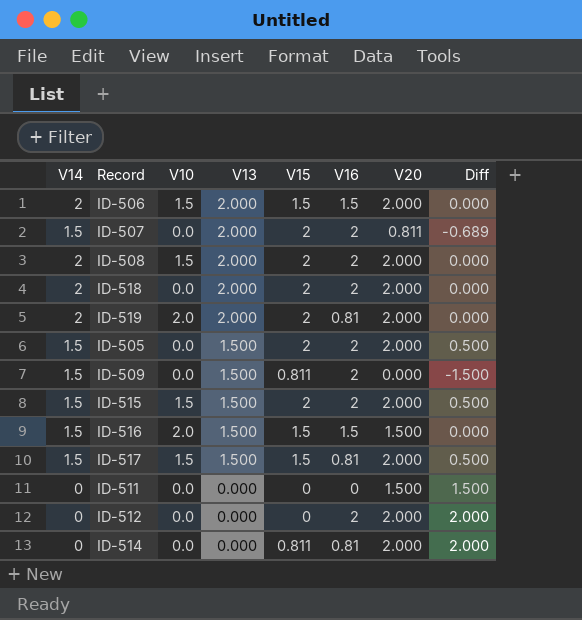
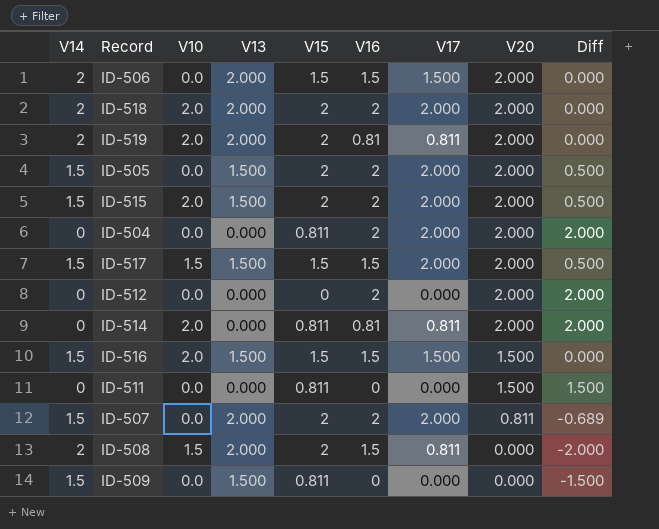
row order: V13 descending -> V20 descending
column V17 | position: none -> 7
ID-506 | V10: 1.5 -> 0.0
ID-518 | V10: 0.0 -> 2.0
ID-515 | V10: 1.5 -> 2.0
row ID-504: none -> 0 | 0.0 | 0.000 | 0.811 | 2 | 2.000 | 2.000 | 2.000
ID-517 | V16: 0.81 -> 1.5
ID-514 | V10: 0.0 -> 2.0
ID-511 | V15: 0 -> 0.811
ID-508 | V16: 2 -> 1.5
ID-508 | V20: 2.000 -> 0.000
ID-508 | Diff: 0.000 -> -2.000
ID-509 | V16: 2 -> 0

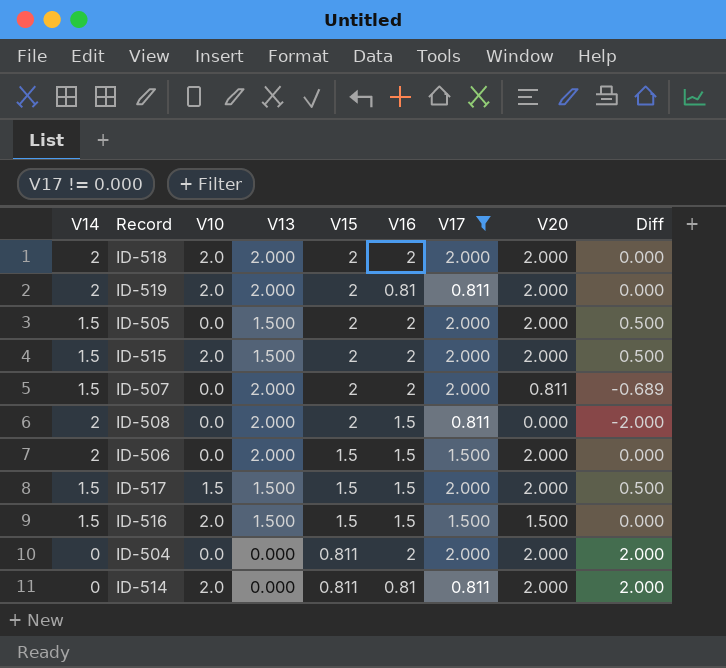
filter: none -> V17 != 0.000
row order: V20 descending -> V15 descending
ID-508 | V10: 1.5 -> 0.0

